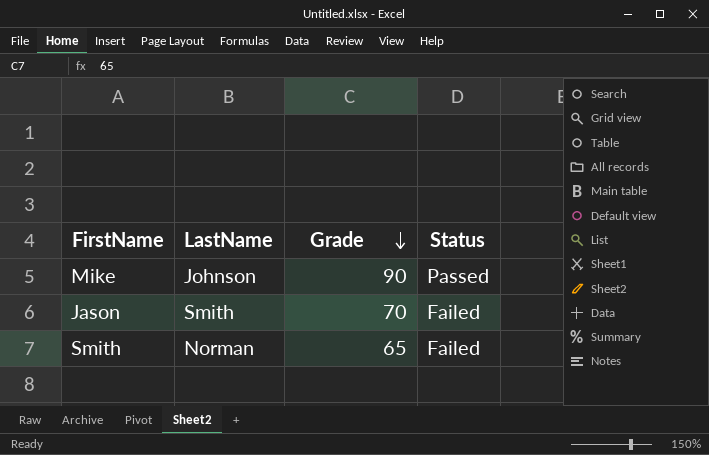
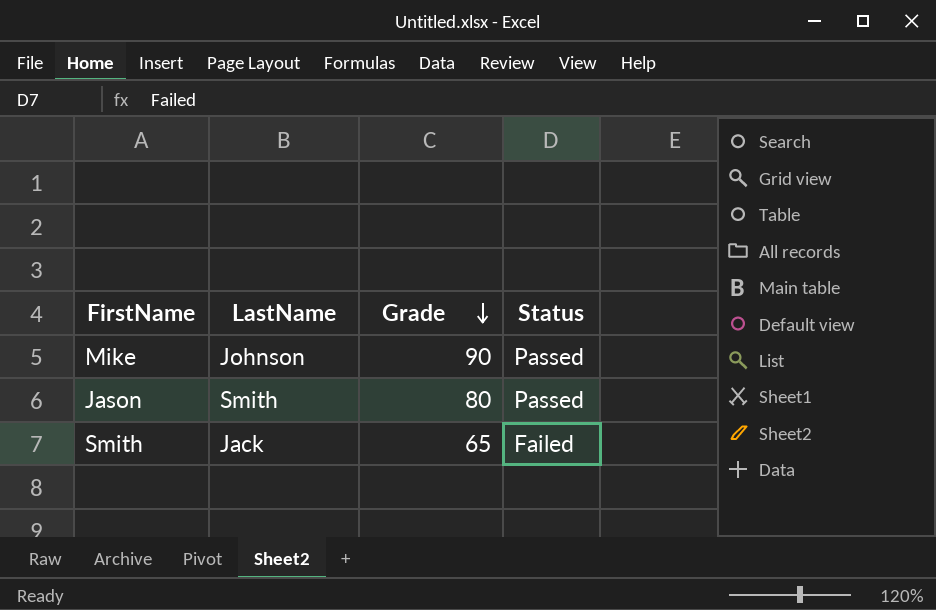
Jason | Grade: 70 -> 80
Jason | Status: Failed -> Passed
Smith | LastName: Norman -> Jack

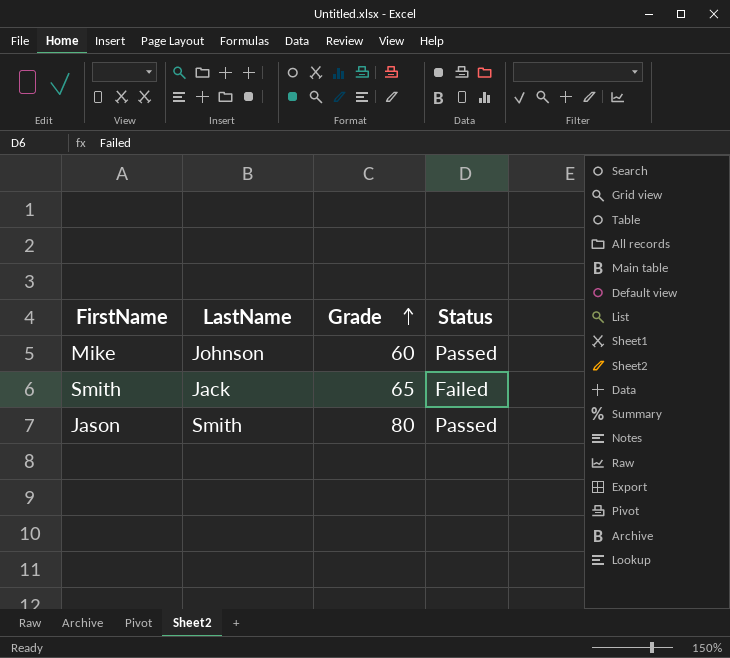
row order: Grade descending -> Grade ascending
Mike | Grade: 90 -> 60

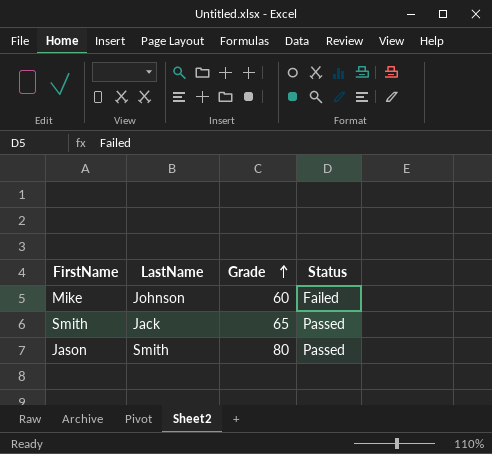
Mike | Status: Passed -> Failed
Smith | Status: Failed -> Passed

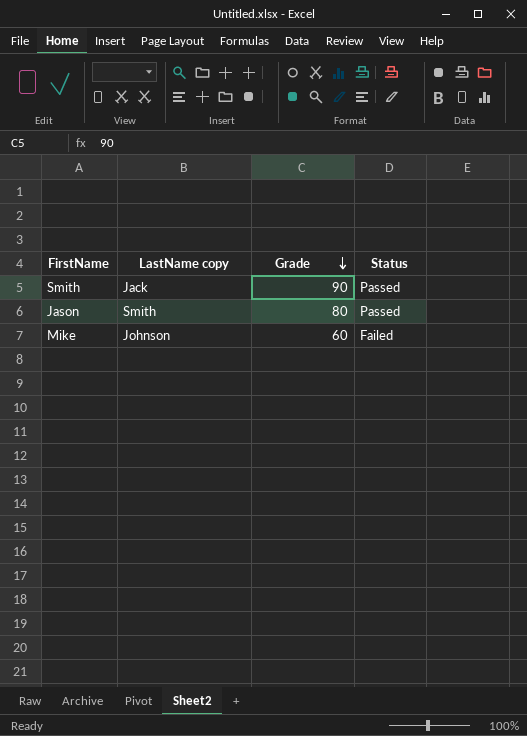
row order: Grade ascending -> Grade descending
column name: LastName -> LastName copy
Smith | Grade: 65 -> 90

